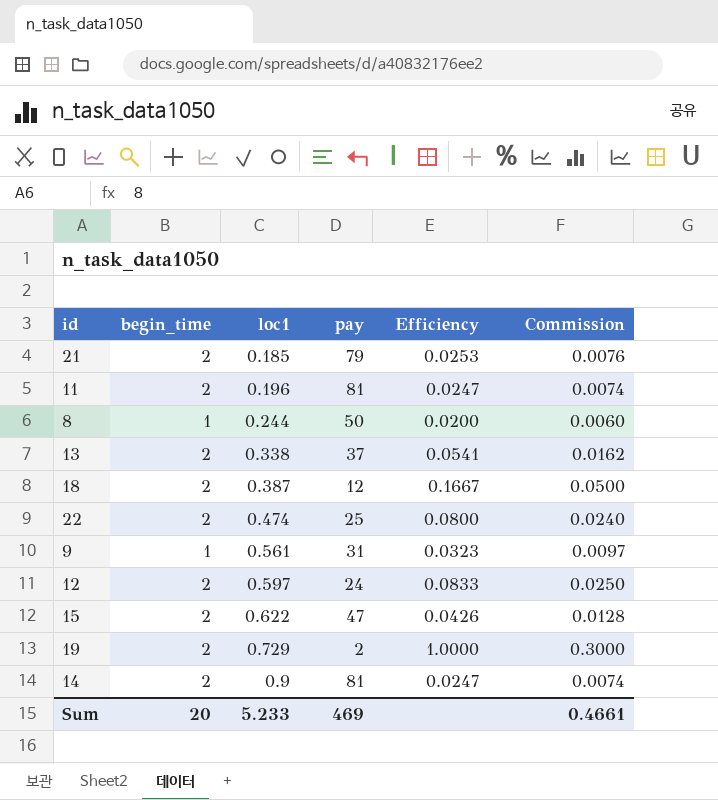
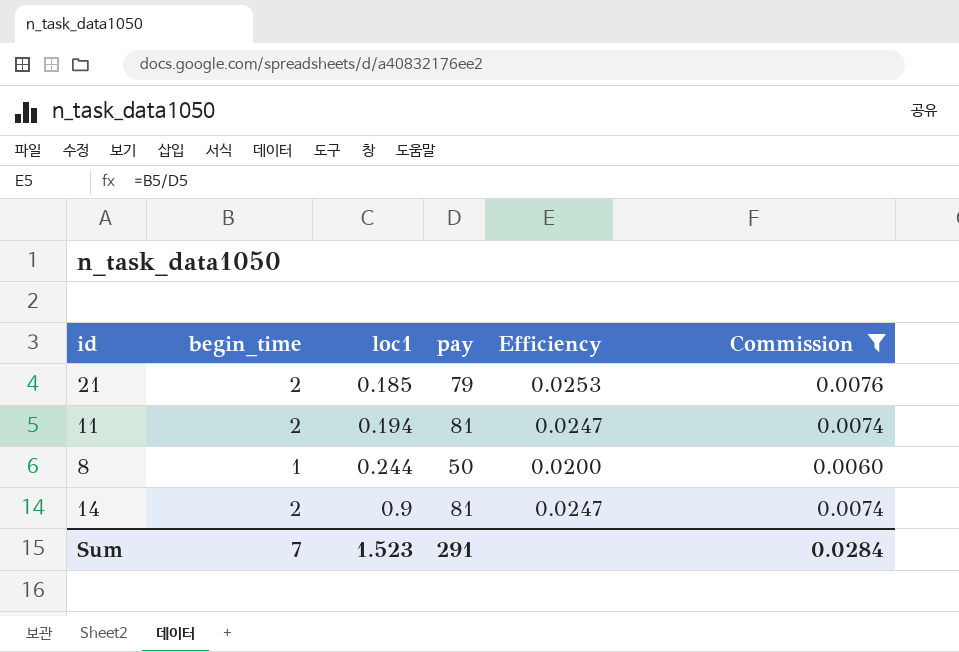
filter: none -> Commission <= 0.0076
11 | loc1: 0.196 -> 0.194
Sum | begin_time: 20 -> 7
Sum | loc1: 5.233 -> 1.523
Sum | pay: 469 -> 291
Sum | Commission: 0.4661 -> 0.0284

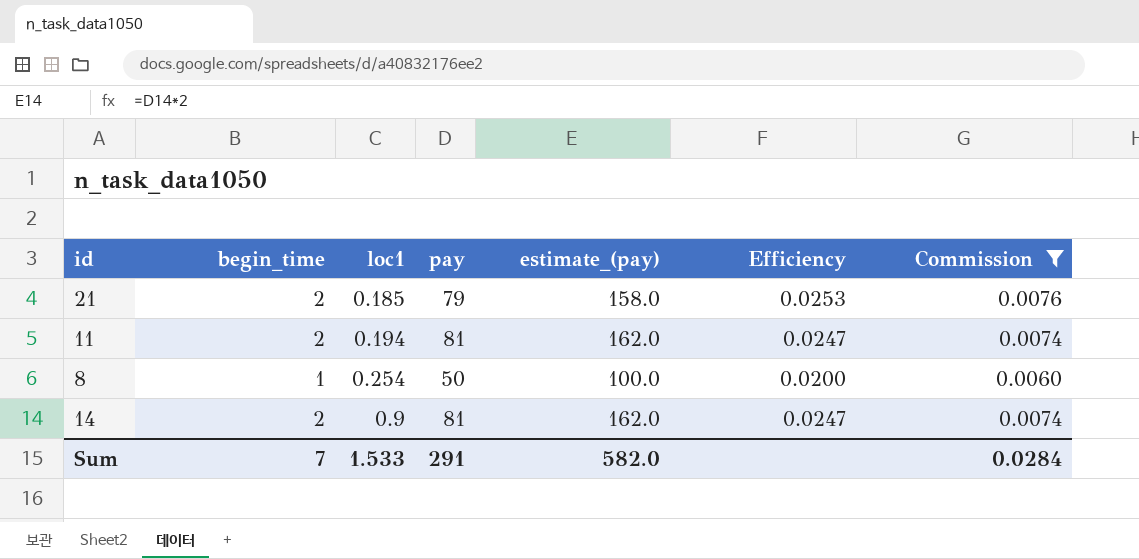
column estimate_(pay) | formula: none -> [pay] * 2
8 | loc1: 0.244 -> 0.254
Sum | loc1: 1.523 -> 1.533

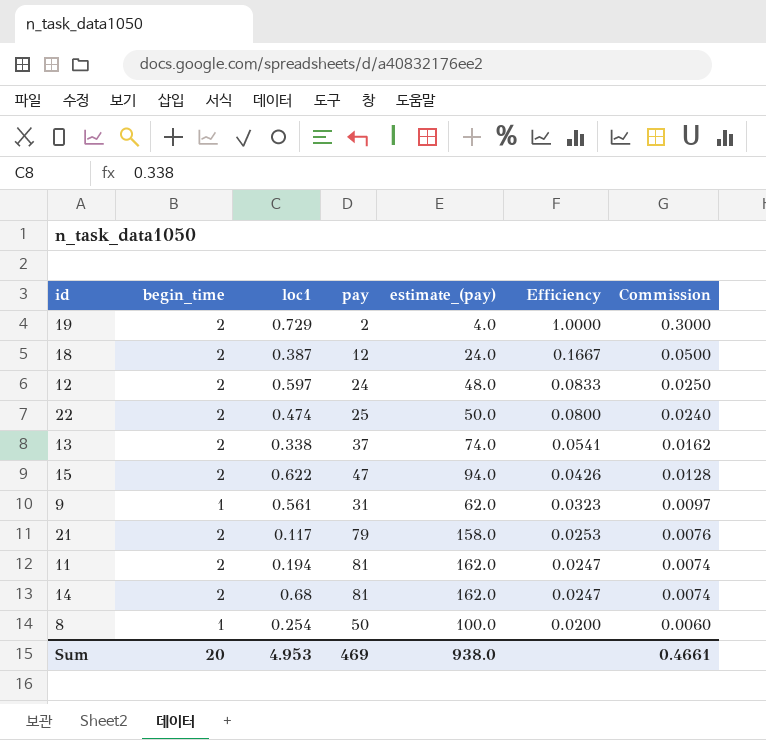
filter: Commission <= 0.0076 -> none
row order: loc1 ascending -> Efficiency descending
21 | loc1: 0.185 -> 0.117
14 | loc1: 0.9 -> 0.68
Sum | begin_time: 7 -> 20
Sum | loc1: 1.533 -> 4.953
Sum | pay: 291 -> 469
Sum | estimate_(pay): 582.0 -> 938.0
Sum | Commission: 0.0284 -> 0.4661

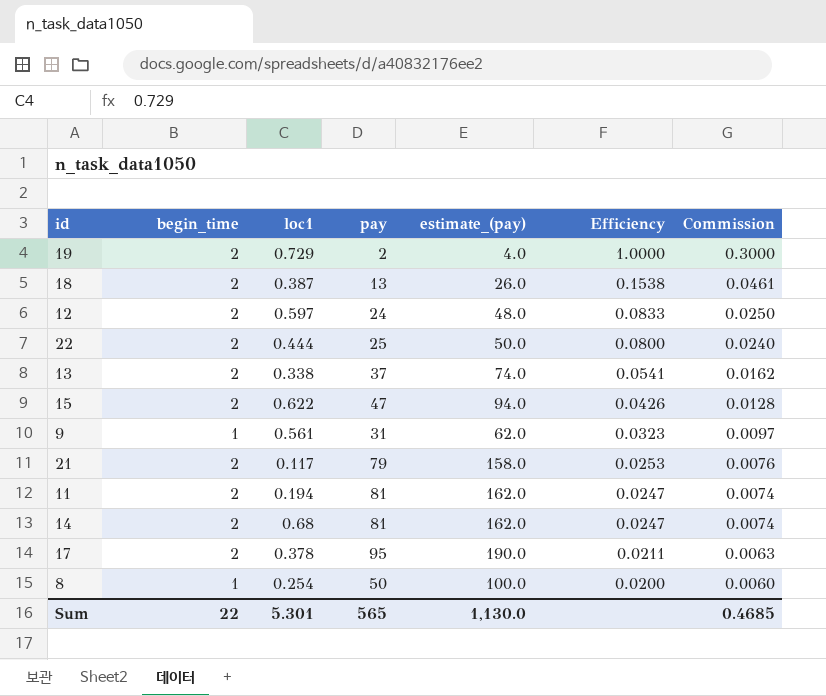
18 | pay: 12 -> 13
18 | estimate_(pay): 24.0 -> 26.0
18 | Efficiency: 0.1667 -> 0.1538
18 | Commission: 0.0500 -> 0.0461
22 | loc1: 0.474 -> 0.444
row 17: none -> 2 | 0.378 | 95 | 190.0 | 0.0211 | 0.0063
Sum | begin_time: 20 -> 22
Sum | loc1: 4.953 -> 5.301
Sum | pay: 469 -> 565
Sum | estimate_(pay): 938.0 -> 1,130.0
Sum | Commission: 0.4661 -> 0.4685

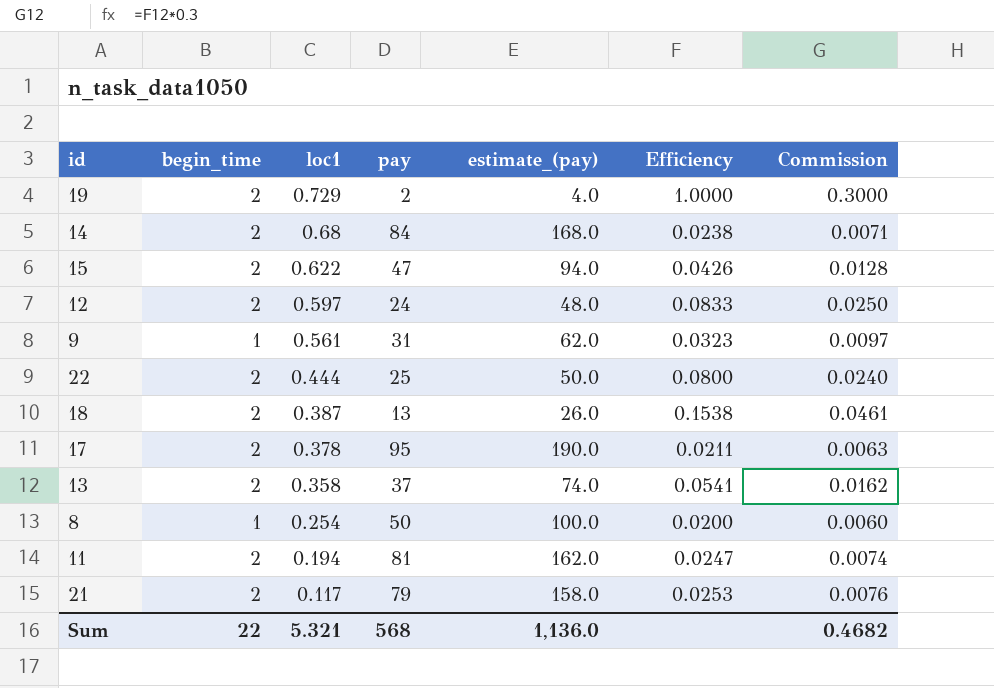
row order: Efficiency descending -> loc1 descending
14 | pay: 81 -> 84
14 | estimate_(pay): 162.0 -> 168.0
14 | Efficiency: 0.0247 -> 0.0238
14 | Commission: 0.0074 -> 0.0071
13 | loc1: 0.338 -> 0.358
Sum | loc1: 5.301 -> 5.321
Sum | pay: 565 -> 568
Sum | estimate_(pay): 1,130.0 -> 1,136.0
Sum | Commission: 0.4685 -> 0.4682

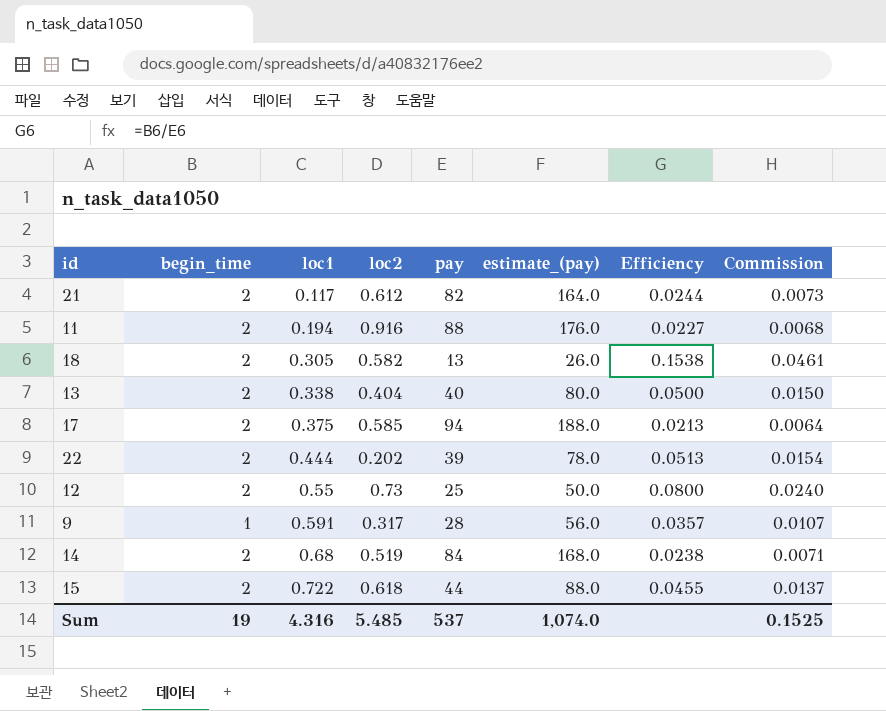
row order: loc1 descending -> loc1 ascending
column loc2 | position: none -> 4
row 19: 2 | 0.729 | 2 | 4.0 | 1.0000 | 0.3000 -> none
row 8: 1 | 0.254 | 50 | 100.0 | 0.0200 | 0.0060 -> none
21 | pay: 79 -> 82
21 | estimate_(pay): 158.0 -> 164.0
21 | Efficiency: 0.0253 -> 0.0244
21 | Commission: 0.0076 -> 0.0073
11 | pay: 81 -> 88
11 | estimate_(pay): 162.0 -> 176.0
11 | Efficiency: 0.0247 -> 0.0227
11 | Commission: 0.0074 -> 0.0068
18 | loc1: 0.387 -> 0.305
13 | loc1: 0.358 -> 0.338
13 | pay: 37 -> 40
13 | estimate_(pay): 74.0 -> 80.0
13 | Efficiency: 0.0541 -> 0.0500
13 | Commission: 0.0162 -> 0.0150
17 | loc1: 0.378 -> 0.375
17 | pay: 95 -> 94
17 | estimate_(pay): 190.0 -> 188.0
17 | Efficiency: 0.0211 -> 0.0213
17 | Commission: 0.0063 -> 0.0064
22 | pay: 25 -> 39
22 | estimate_(pay): 50.0 -> 78.0
22 | Efficiency: 0.0800 -> 0.0513
22 | Commission: 0.0240 -> 0.0154
12 | loc1: 0.597 -> 0.55
12 | pay: 24 -> 25
12 | estimate_(pay): 48.0 -> 50.0
12 | Efficiency: 0.0833 -> 0.0800
12 | Commission: 0.0250 -> 0.0240
9 | loc1: 0.561 -> 0.591
9 | pay: 31 -> 28
9 | estimate_(pay): 62.0 -> 56.0
9 | Efficiency: 0.0323 -> 0.0357
9 | Commission: 0.0097 -> 0.0107
15 | loc1: 0.622 -> 0.722
15 | pay: 47 -> 44
15 | estimate_(pay): 94.0 -> 88.0
15 | Efficiency: 0.0426 -> 0.0455
15 | Commission: 0.0128 -> 0.0137
Sum | begin_time: 22 -> 19
Sum | loc1: 5.321 -> 4.316
Sum | pay: 568 -> 537
Sum | estimate_(pay): 1,136.0 -> 1,074.0
Sum | Commission: 0.4682 -> 0.1525

